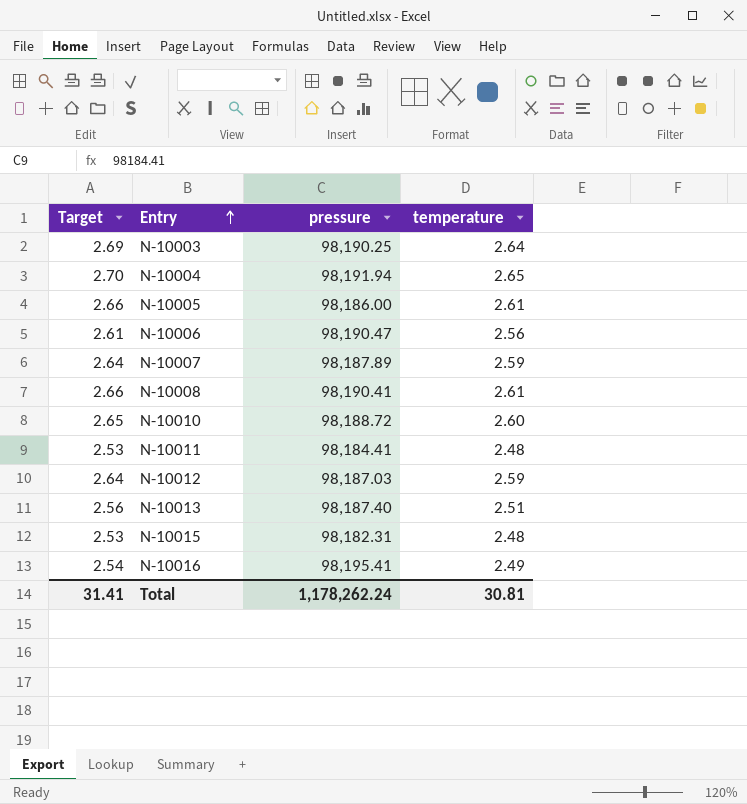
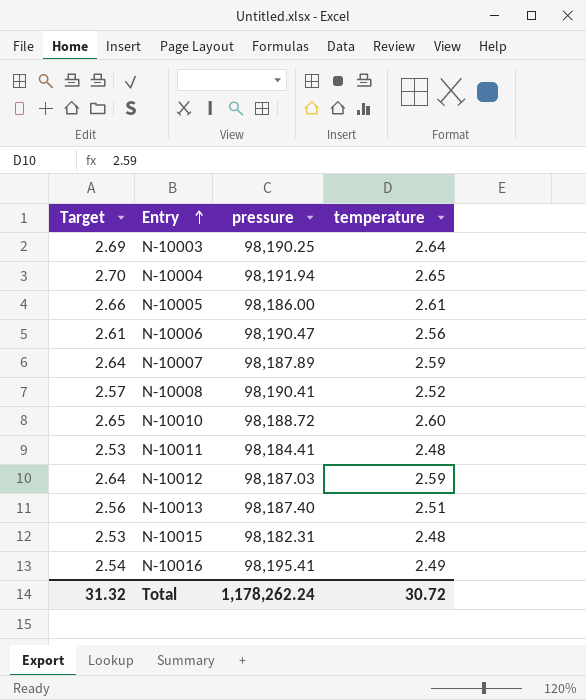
N-10008 | Target: 2.66 -> 2.57
N-10008 | temperature: 2.61 -> 2.52
Total | Target: 31.41 -> 31.32
Total | temperature: 30.81 -> 30.72

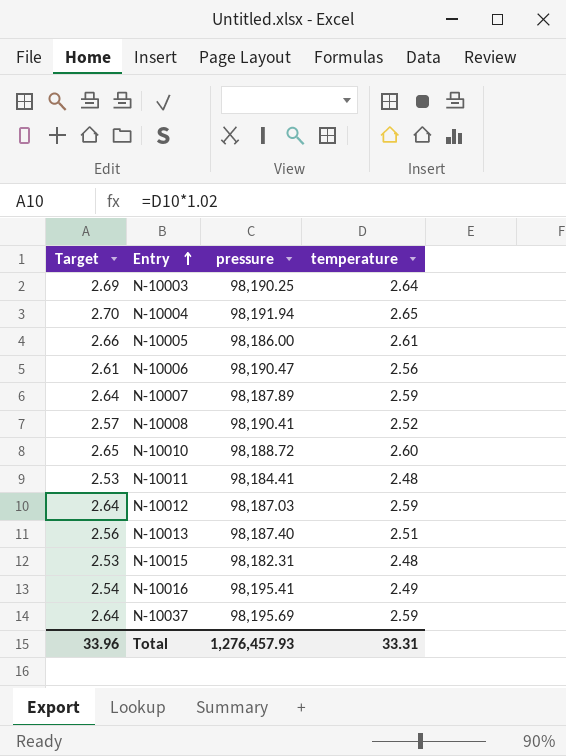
row N-10037: none -> 2.64 | 98,195.69 | 2.59
Total | Target: 31.32 -> 33.96
Total | pressure: 1,178,262.24 -> 1,276,457.93
Total | temperature: 30.72 -> 33.31

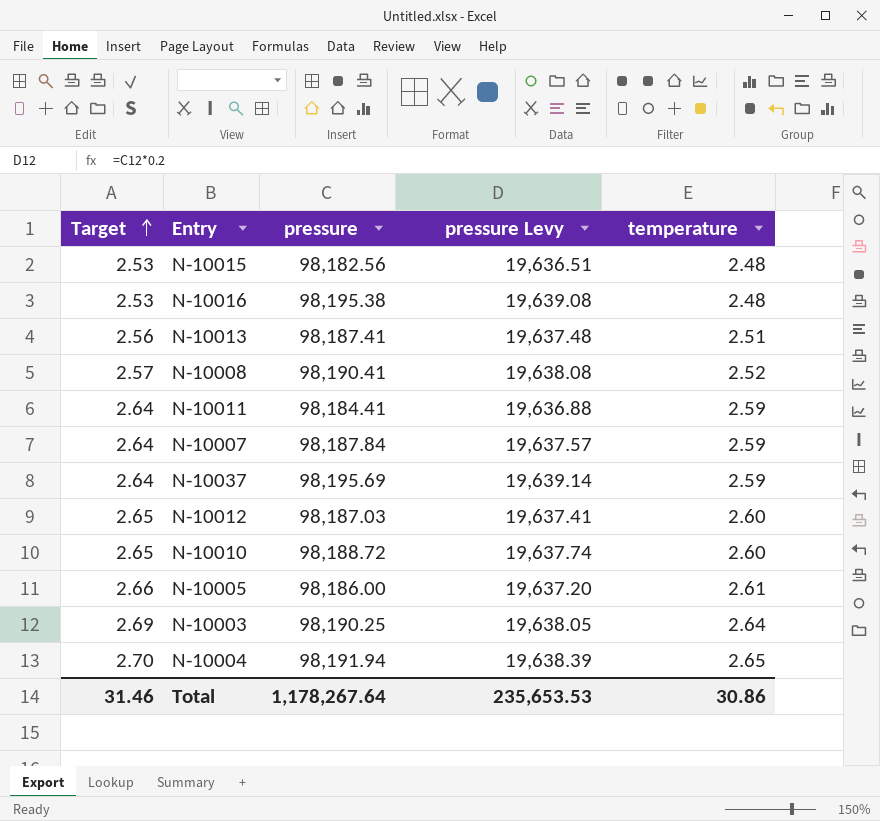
row order: Entry ascending -> Target ascending
column pressure Levy | formula: none -> [pressure] * 0.2
row N-10006: 2.61 | 98,190.47 | 2.56 -> none
N-10015 | pressure: 98,182.31 -> 98,182.56
N-10016 | Target: 2.54 -> 2.53
N-10016 | pressure: 98,195.41 -> 98,195.38
N-10016 | temperature: 2.49 -> 2.48
N-10013 | pressure: 98,187.40 -> 98,187.41
N-10011 | Target: 2.53 -> 2.64
N-10011 | temperature: 2.48 -> 2.59
N-10007 | pressure: 98,187.89 -> 98,187.84
N-10012 | Target: 2.64 -> 2.65
N-10012 | temperature: 2.59 -> 2.60
Total | Target: 33.96 -> 31.46
Total | pressure: 1,276,457.93 -> 1,178,267.64
Total | temperature: 33.31 -> 30.86

